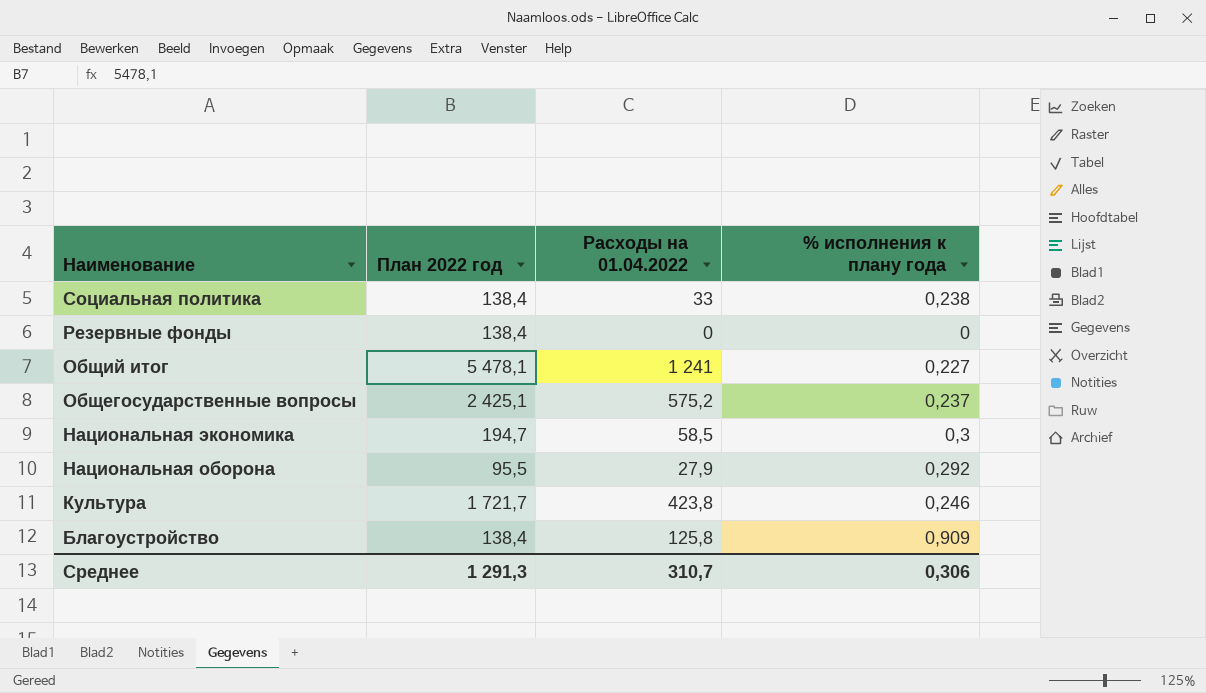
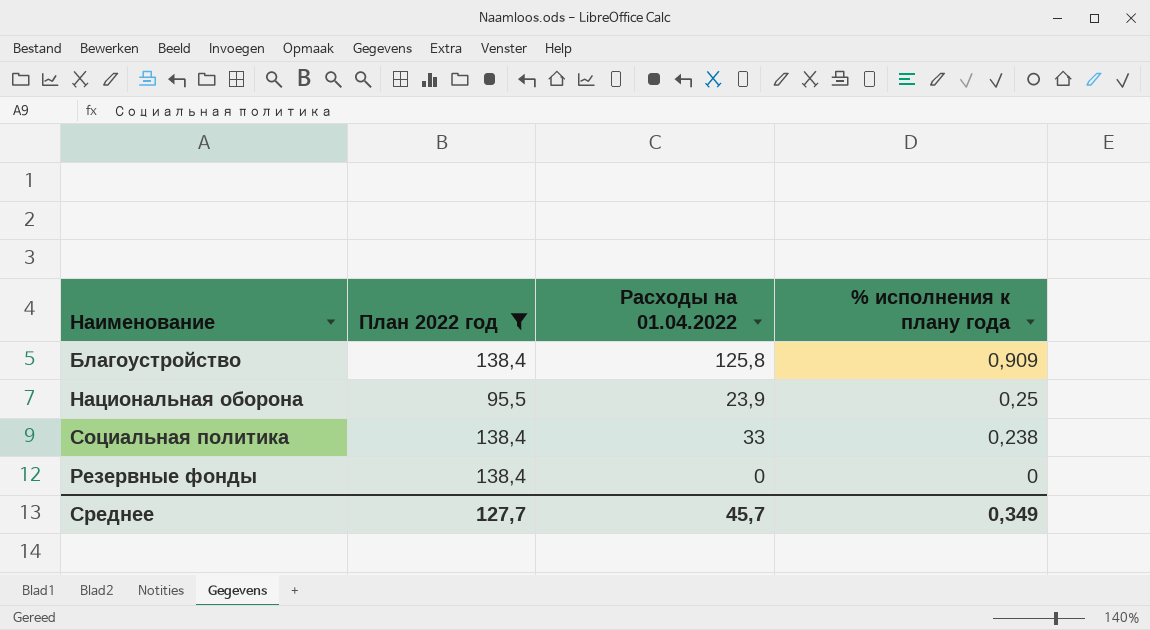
filter: none -> План 2022 год <= 138,4
row order: Наименование descending -> % исполнения к плану года descending
Национальная оборона | Расходы на 01.04.2022: 27,9 -> 23,9
Национальная оборона | % исполнения к плану года: 0,292 -> 0,25
Среднее | План 2022 год: 1 291,3 -> 127,7
Среднее | Расходы на 01.04.2022: 310,7 -> 45,7
Среднее | % исполнения к плану года: 0,306 -> 0,349

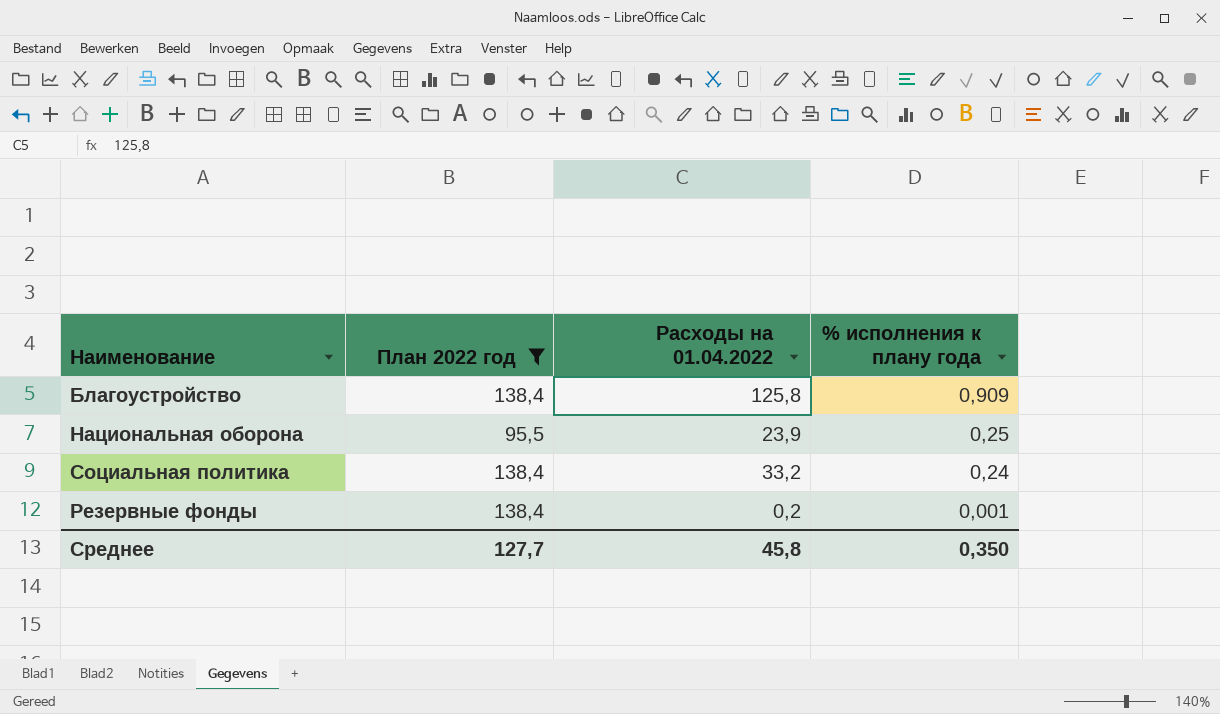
Социальная политика | Расходы на 01.04.2022: 33 -> 33,2
Социальная политика | % исполнения к плану года: 0,238 -> 0,24
Резервные фонды | Расходы на 01.04.2022: 0 -> 0,2
Резервные фонды | % исполнения к плану года: 0 -> 0,001
Среднее | Расходы на 01.04.2022: 45,7 -> 45,8
Среднее | % исполнения к плану года: 0,349 -> 0,350

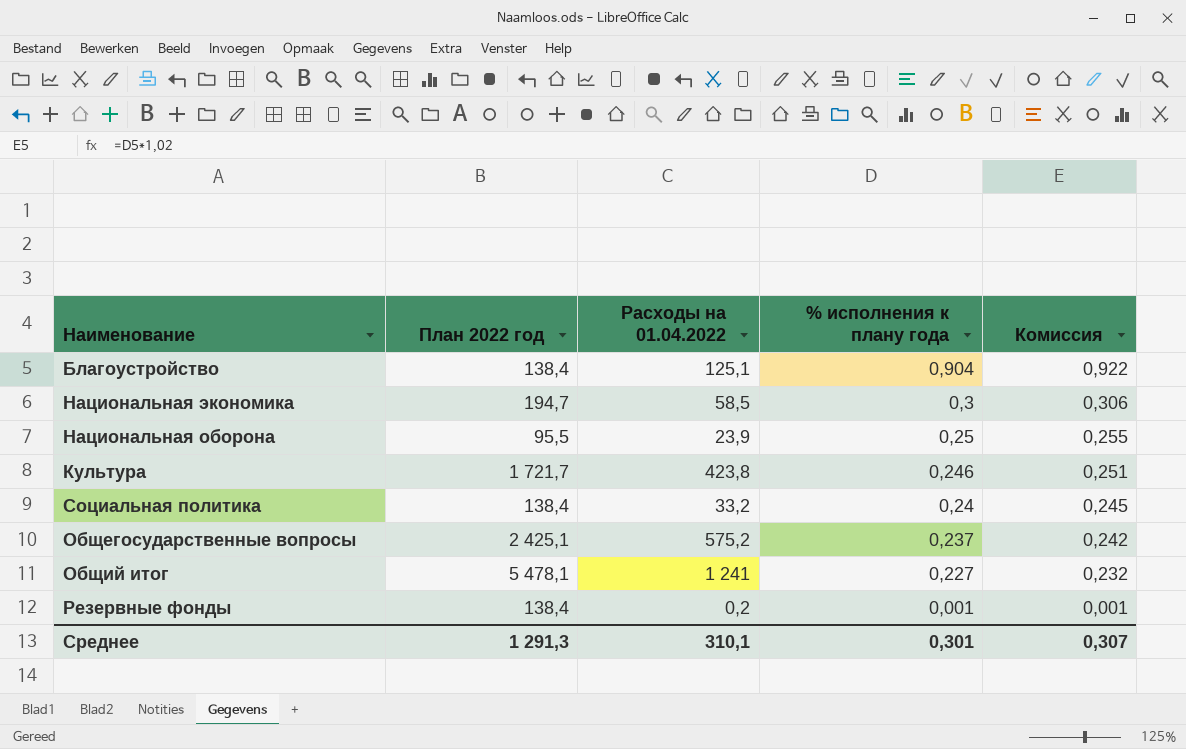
filter: План 2022 год <= 138,4 -> none
column Комиссия | formula: none -> [% исполнения к плану года] * 1,02
Благоустройство | Расходы на 01.04.2022: 125,8 -> 125,1
Благоустройство | % исполнения к плану года: 0,909 -> 0,904
Среднее | План 2022 год: 127,7 -> 1 291,3
Среднее | Расходы на 01.04.2022: 45,8 -> 310,1
Среднее | % исполнения к плану года: 0,350 -> 0,301

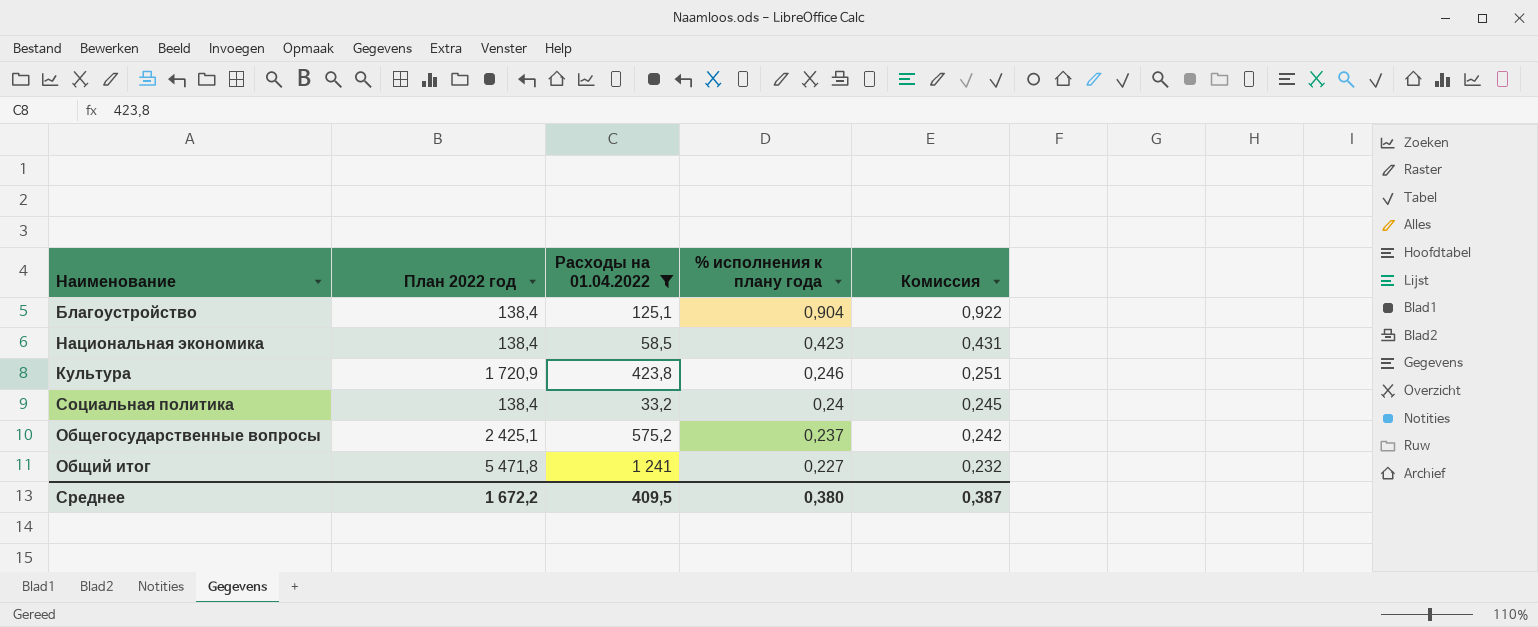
filter: none -> Расходы на 01.04.2022 >= 33,2
Национальная экономика | План 2022 год: 194,7 -> 138,4
Национальная экономика | % исполнения к плану года: 0,3 -> 0,423
Национальная экономика | Комиссия: 0,306 -> 0,431
Культура | План 2022 год: 1 721,7 -> 1 720,9
Общий итог | План 2022 год: 5 478,1 -> 5 471,8
Среднее | План 2022 год: 1 291,3 -> 1 672,2
Среднее | Расходы на 01.04.2022: 310,1 -> 409,5
Среднее | % исполнения к плану года: 0,301 -> 0,380
Среднее | Комиссия: 0,307 -> 0,387

